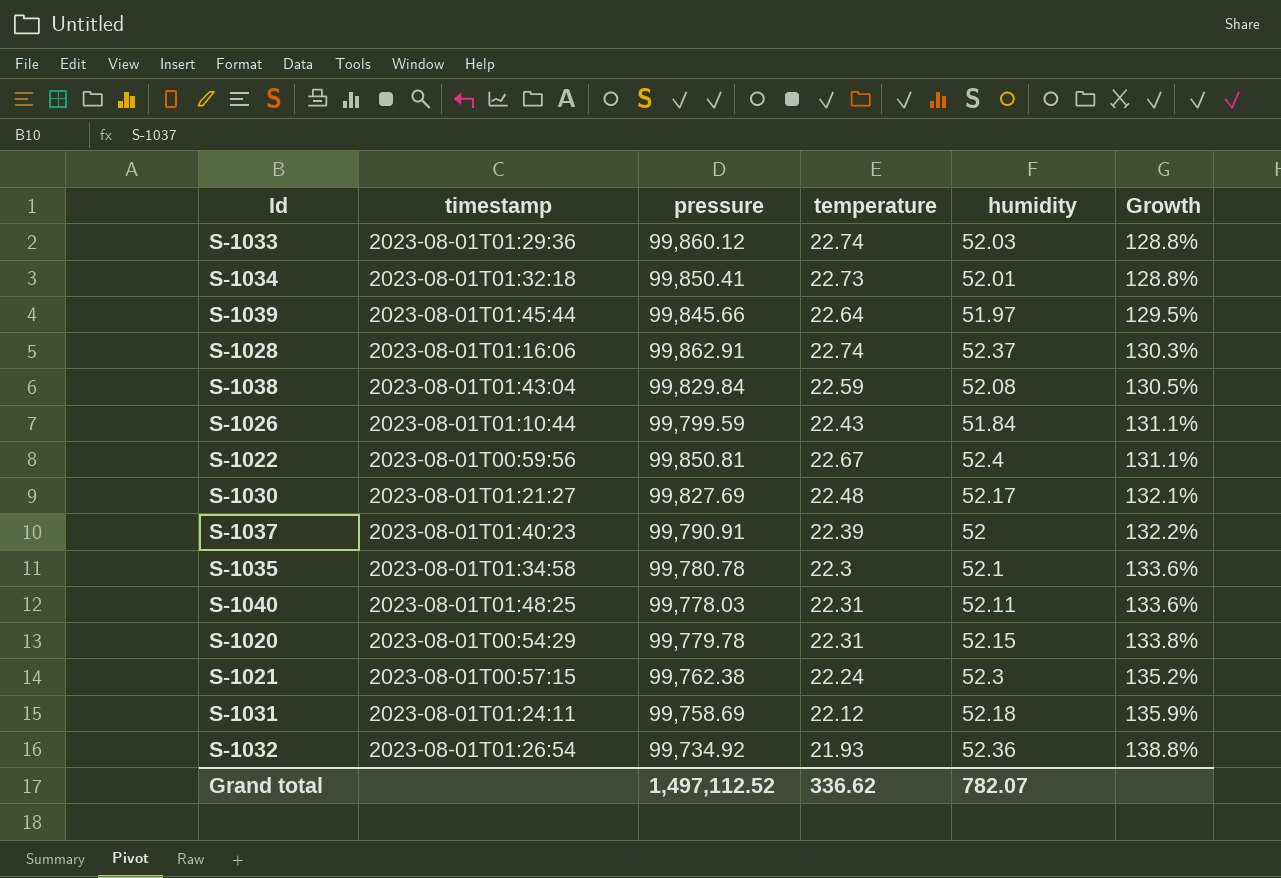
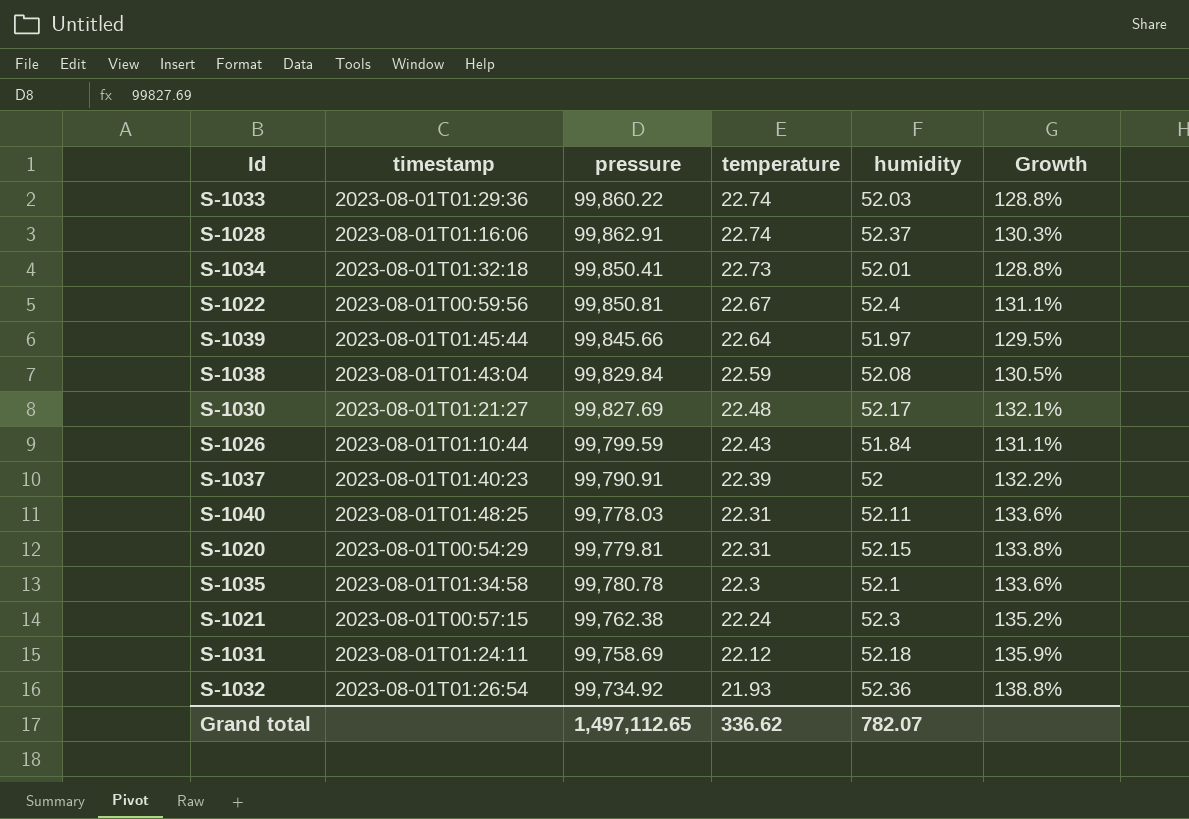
row order: Growth ascending -> temperature descending
S-1033 | pressure: 99,860.12 -> 99,860.22
S-1020 | pressure: 99,779.78 -> 99,779.81
Grand total | pressure: 1,497,112.52 -> 1,497,112.65

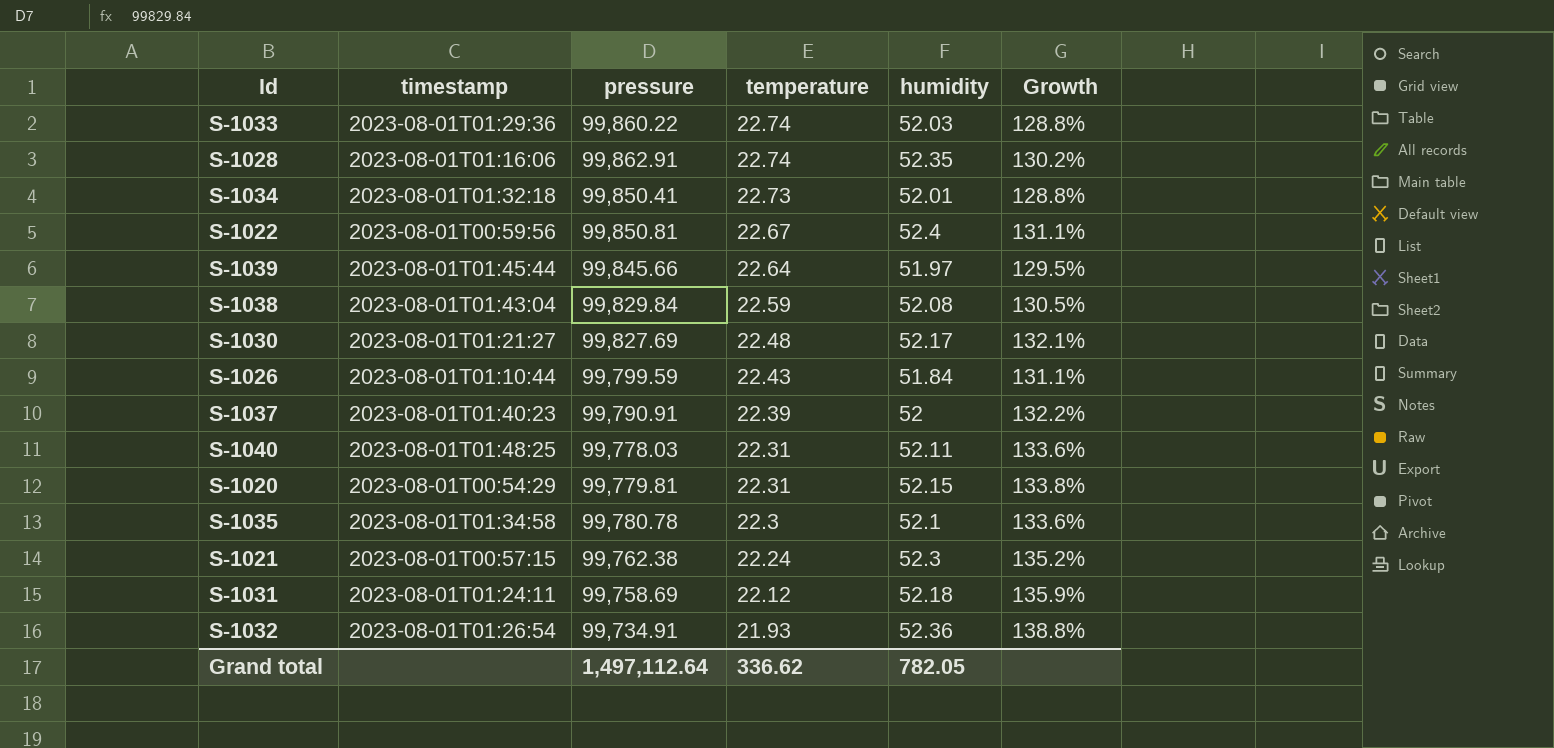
S-1028 | humidity: 52.37 -> 52.35
S-1028 | Growth: 130.3% -> 130.2%
S-1032 | pressure: 99,734.92 -> 99,734.91
Grand total | pressure: 1,497,112.65 -> 1,497,112.64
Grand total | humidity: 782.07 -> 782.05

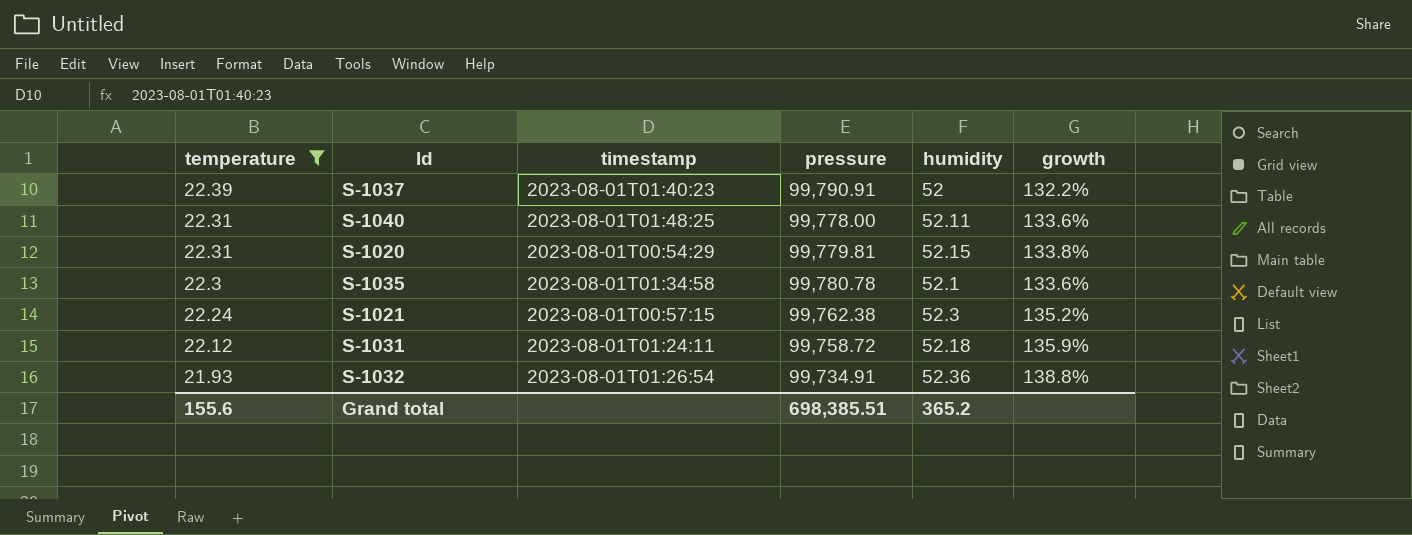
filter: none -> temperature <= 22.39
column temperature | position: 4 -> 1
column name: Growth -> growth
S-1040 | pressure: 99,778.03 -> 99,778.00
S-1031 | pressure: 99,758.69 -> 99,758.72
Grand total | temperature: 336.62 -> 155.6
Grand total | pressure: 1,497,112.64 -> 698,385.51
Grand total | humidity: 782.05 -> 365.2

